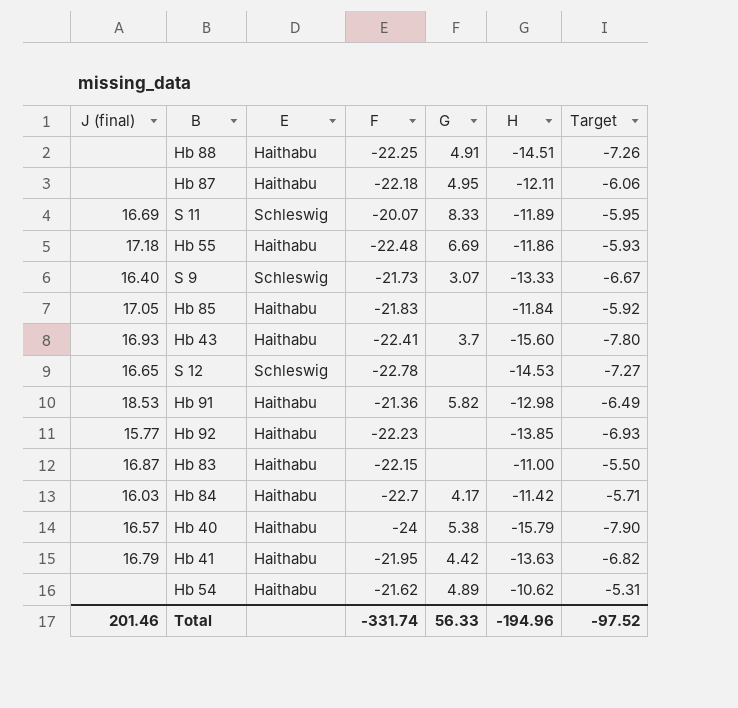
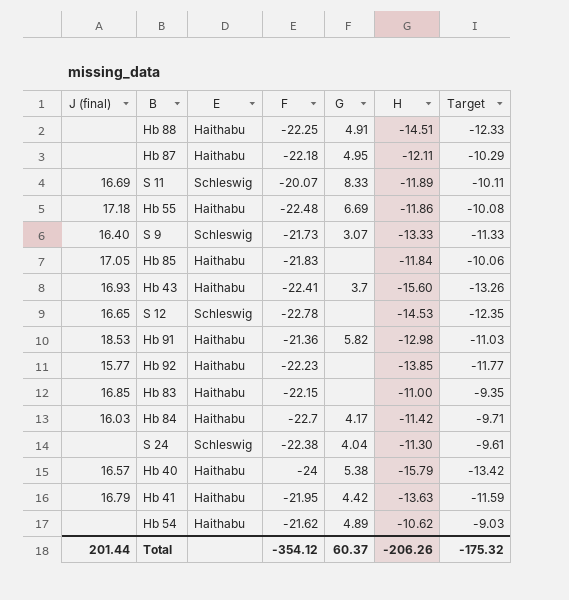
column Target | formula: [H] * 0.5 -> [H] * 0.85
Hb 83 | J (final): 16.87 -> 16.85
row S 24: none -> none | Schleswig | -22.38 | 4.04 | -11.30 | -9.61
Total | J (final): 201.46 -> 201.44
Total | F: -331.74 -> -354.12
Total | G: 56.33 -> 60.37
Total | H: -194.96 -> -206.26
Total | Target: -97.52 -> -175.32

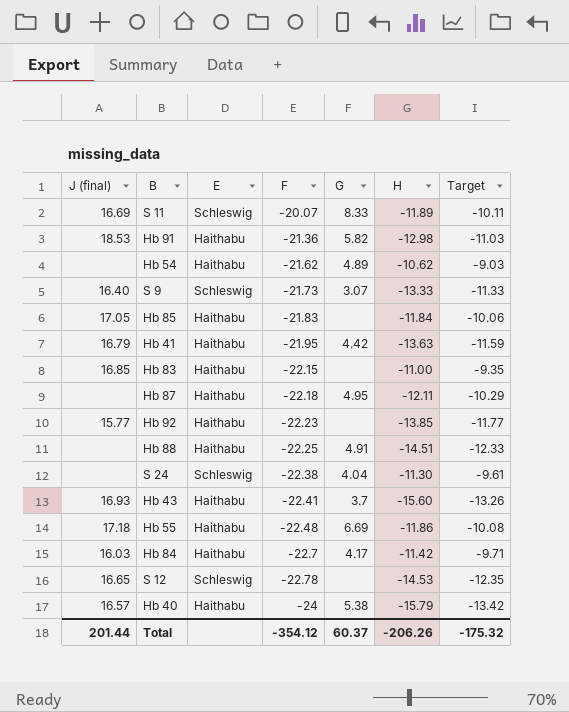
row order: none -> F descending

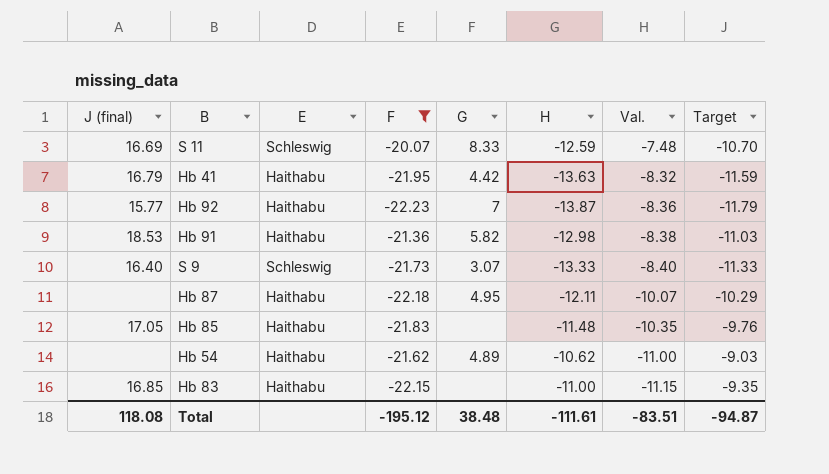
filter: none -> F >= -22.23
row order: F descending -> Val. descending
column Val. | formula: none -> [F] - [H]
S 11 | H: -11.89 -> -12.59
S 11 | Target: -10.11 -> -10.70
Hb 92 | G: none -> 7
Hb 92 | H: -13.85 -> -13.87
Hb 92 | Target: -11.77 -> -11.79
Hb 85 | H: -11.84 -> -11.48
Hb 85 | Target: -10.06 -> -9.76
Total | J (final): 201.44 -> 118.08
Total | F: -354.12 -> -195.12
Total | G: 60.37 -> 38.48
Total | H: -206.26 -> -111.61
Total | Target: -175.32 -> -94.87

